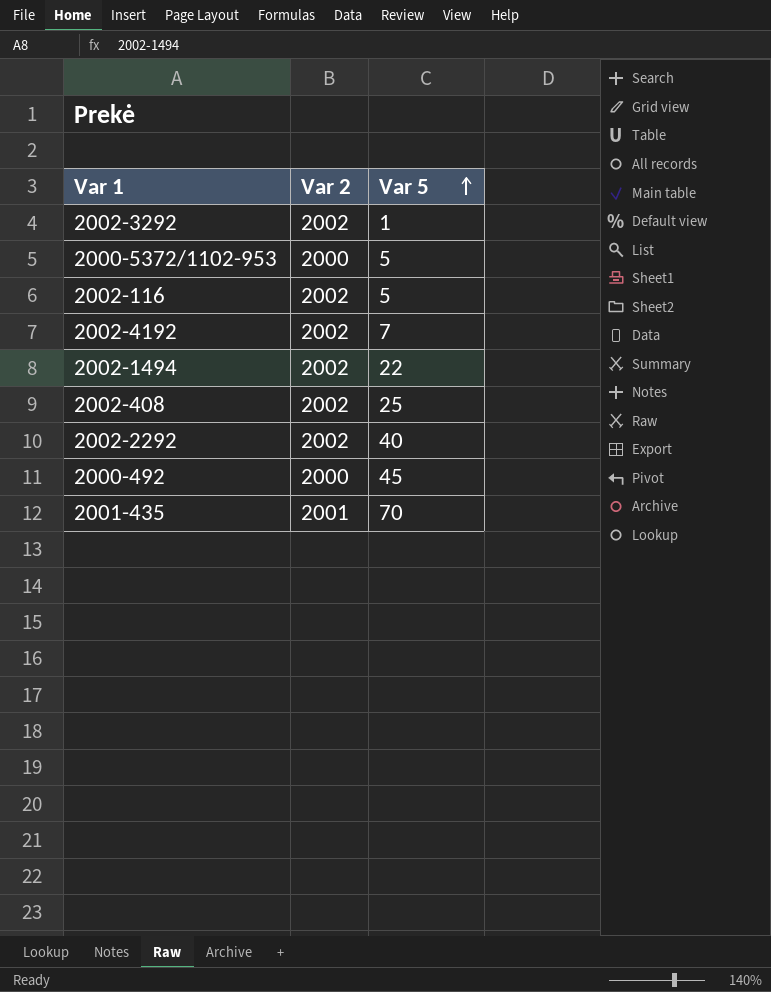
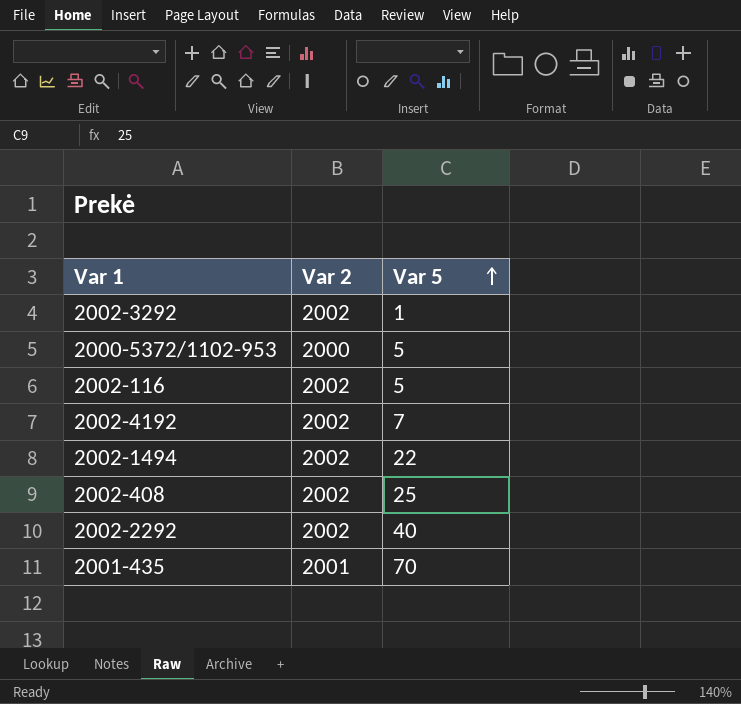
row 2000-492: 2000 | 45 -> none

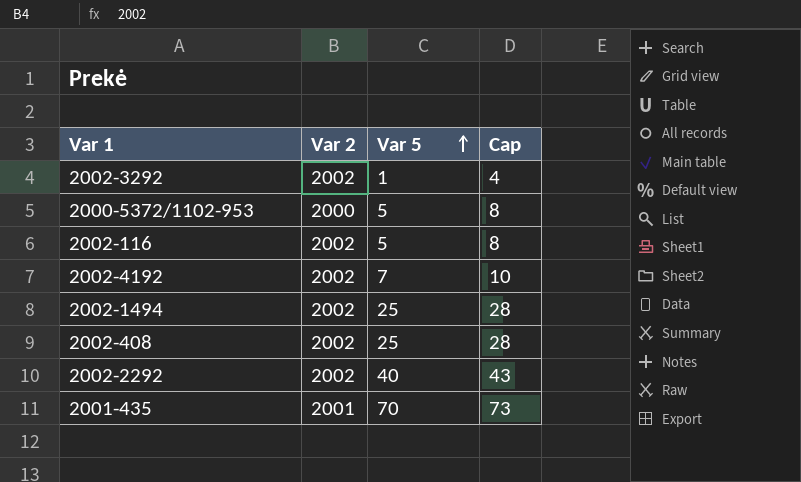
column Cap | formula: none -> [Var 5] + 3
2002-1494 | Var 5: 22 -> 25

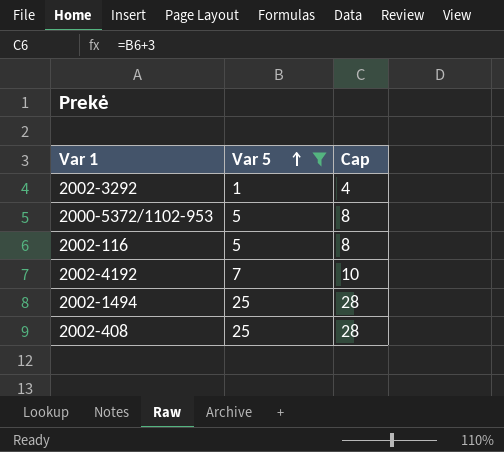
filter: none -> Var 5 <= 25
column Var 2 | position: 2 -> none

